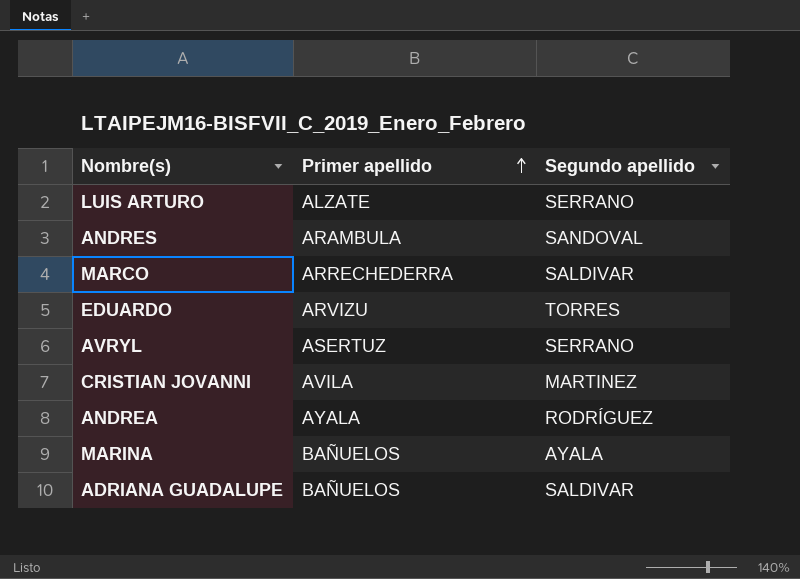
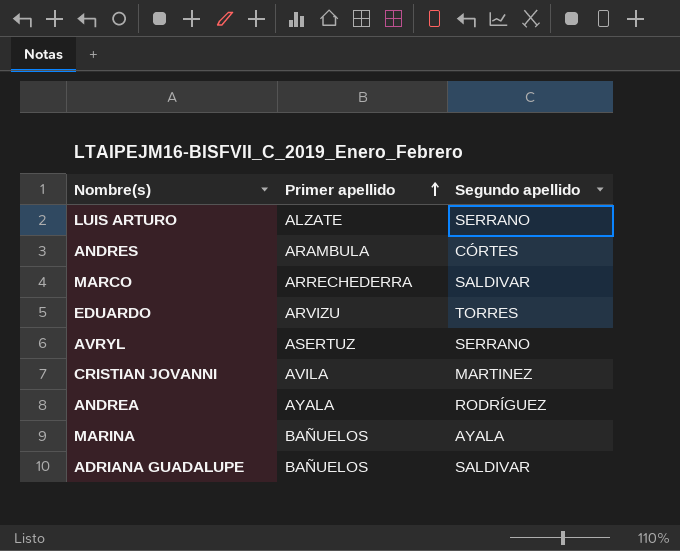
ANDRES | Segundo apellido: SANDOVAL -> CÓRTES

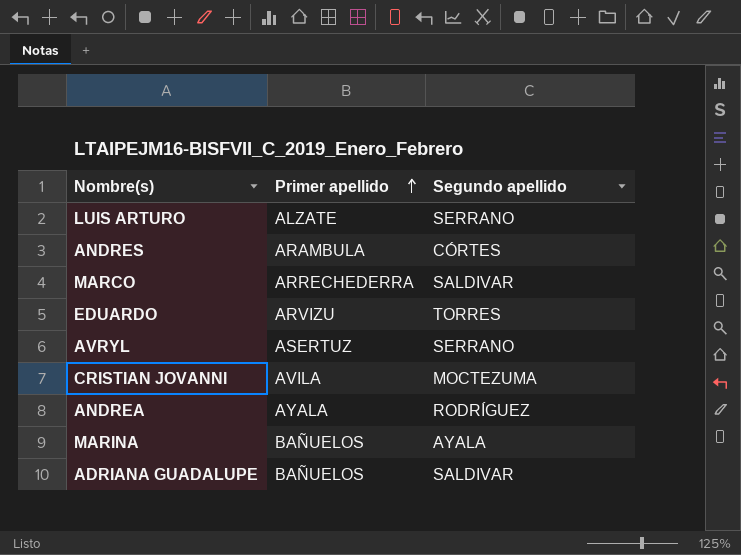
CRISTIAN JOVANNI | Segundo apellido: MARTINEZ -> MOCTEZUMA

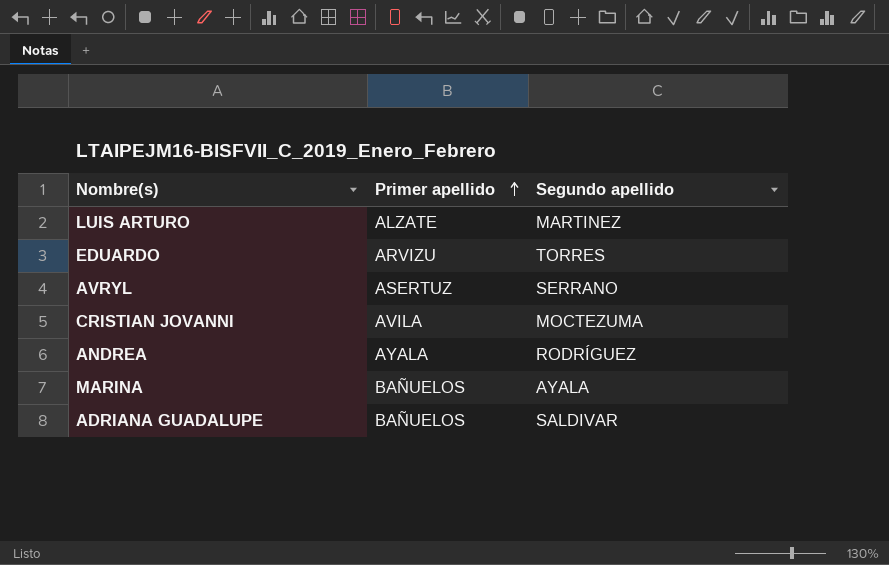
row ANDRES: ARAMBULA | CÓRTES -> none
row MARCO: ARRECHEDERRA | SALDIVAR -> none
LUIS ARTURO | Segundo apellido: SERRANO -> MARTINEZ

